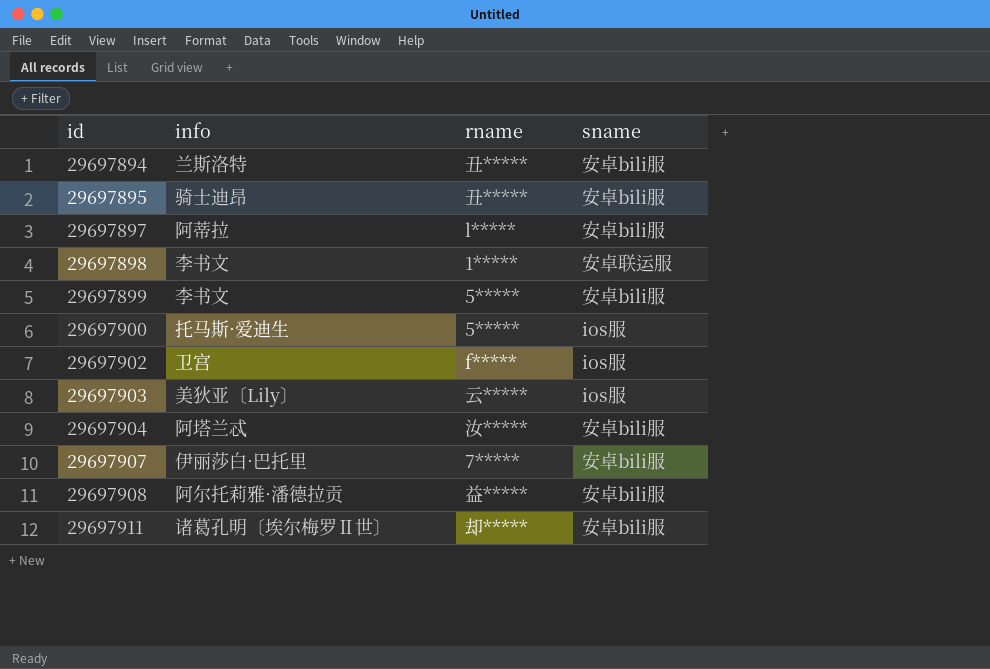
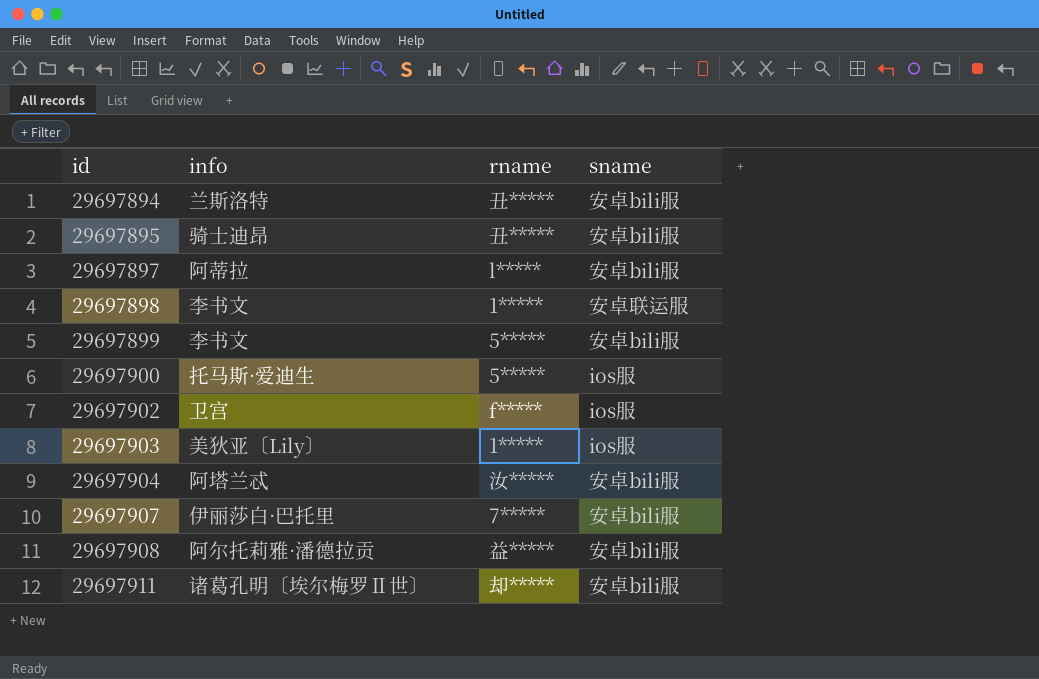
29697903 | rname: 云***** -> 1*****

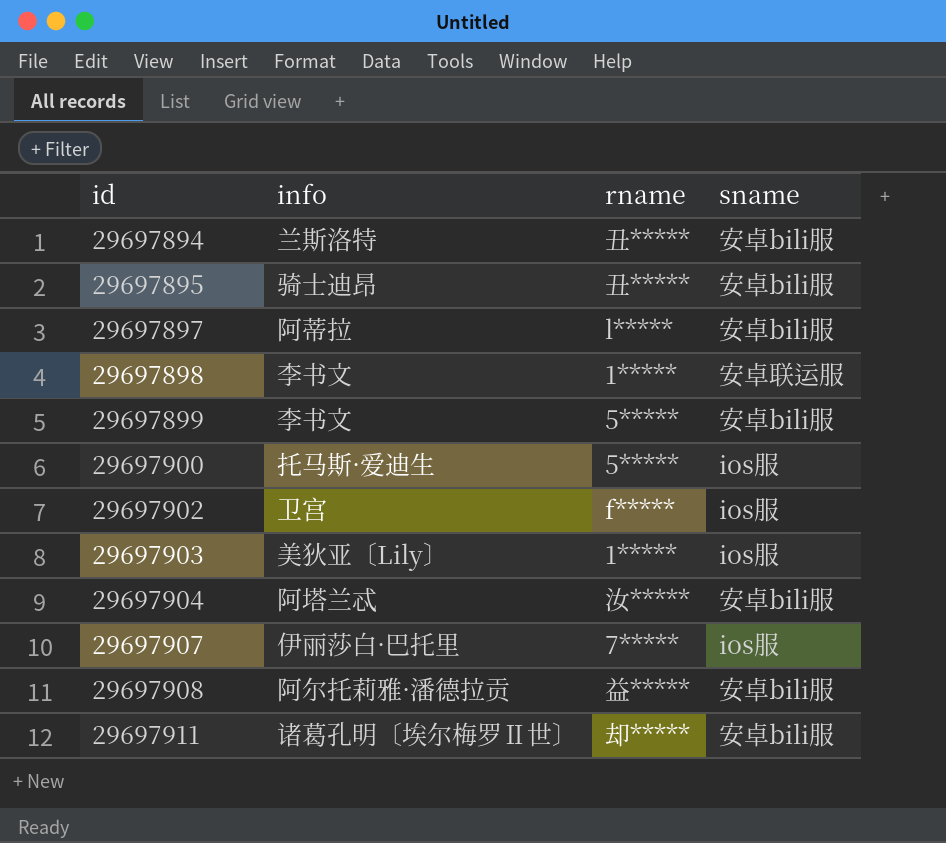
29697907 | sname: 安卓bili服 -> ios服

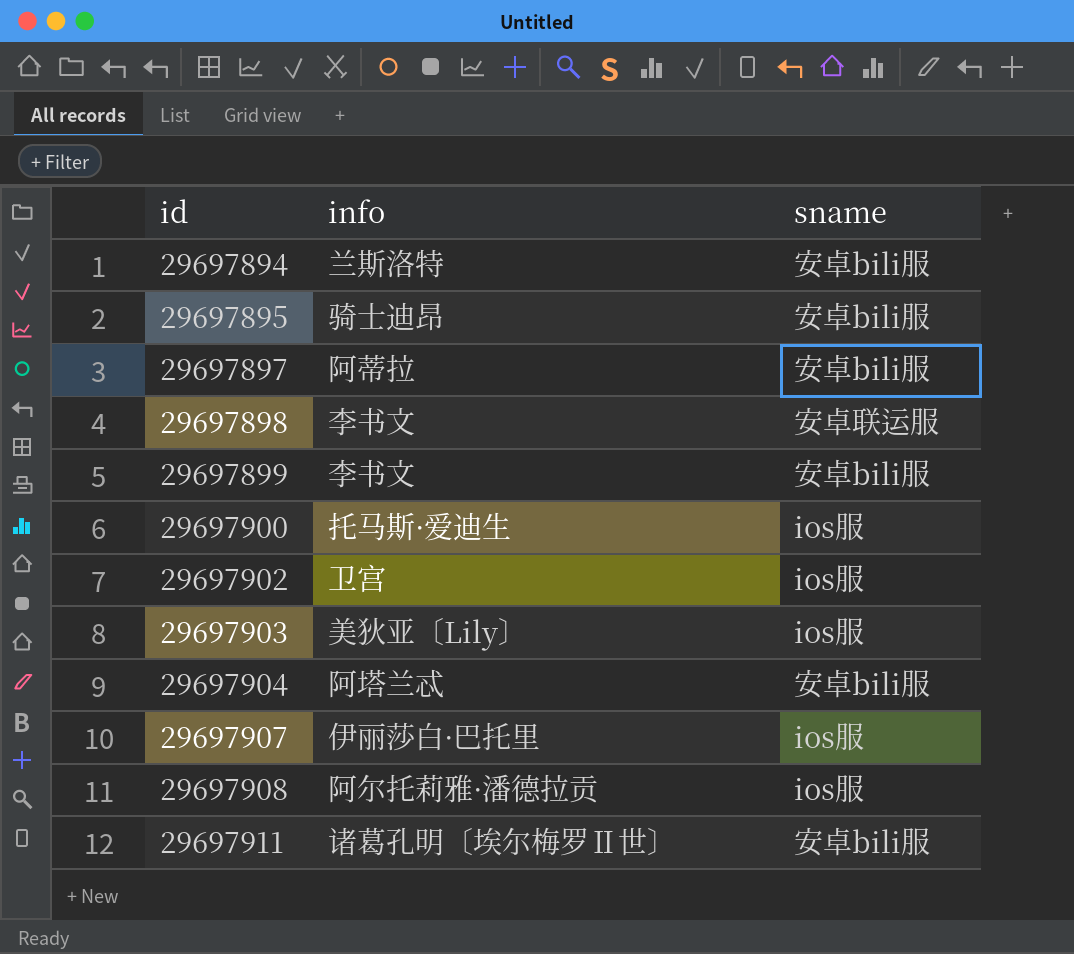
column rname | position: 3 -> none
29697908 | sname: 安卓bili服 -> ios服

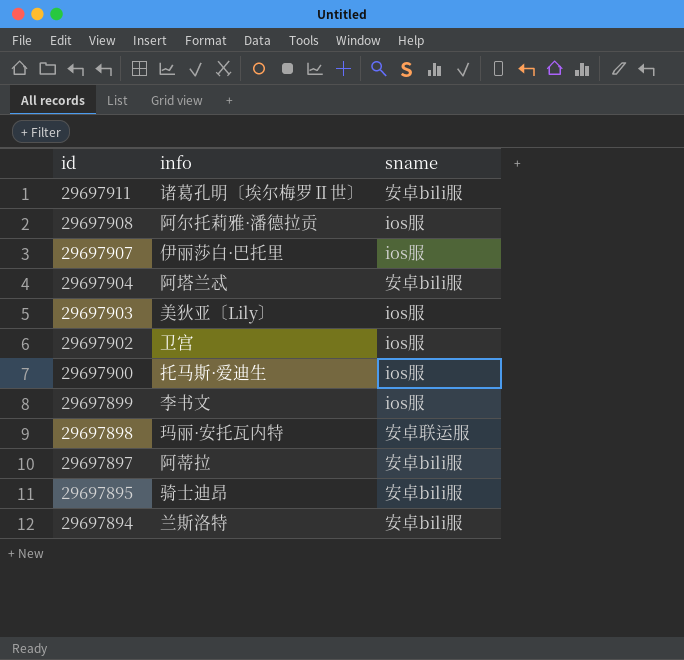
row order: id ascending -> id descending
29697899 | sname: 安卓bili服 -> ios服
29697898 | info: 李书文 -> 玛丽·安托瓦内特

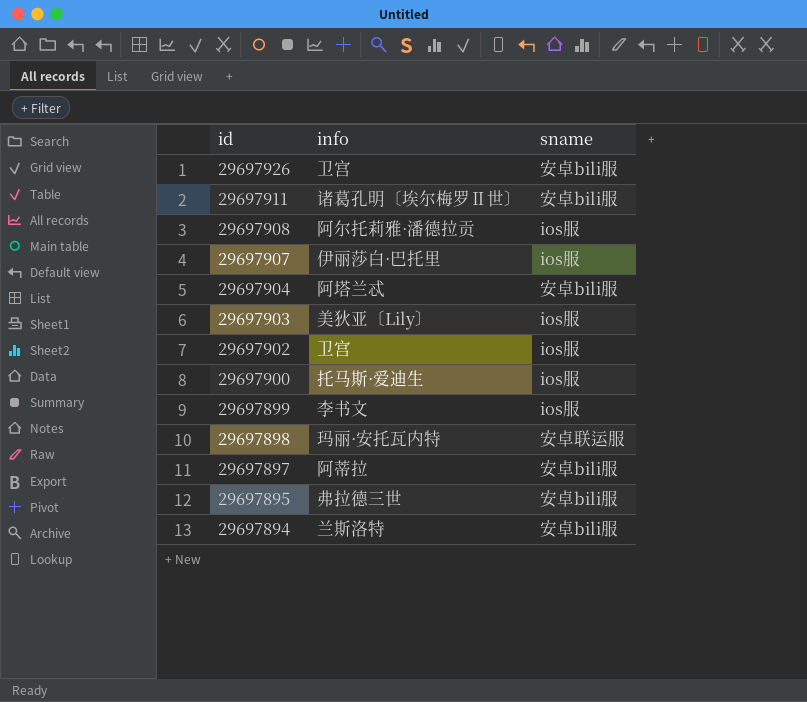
row 29697926: none -> 卫宫 | 安卓bili服
29697895 | info: 骑士迪昂 -> 弗拉德三世

